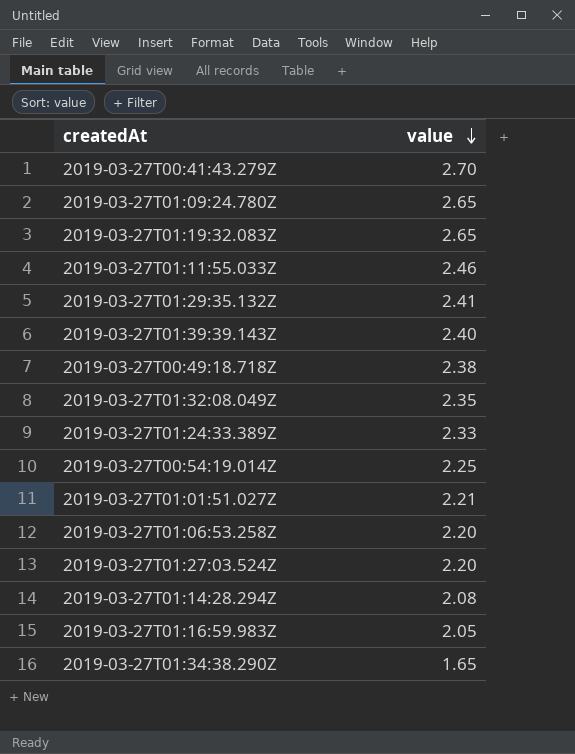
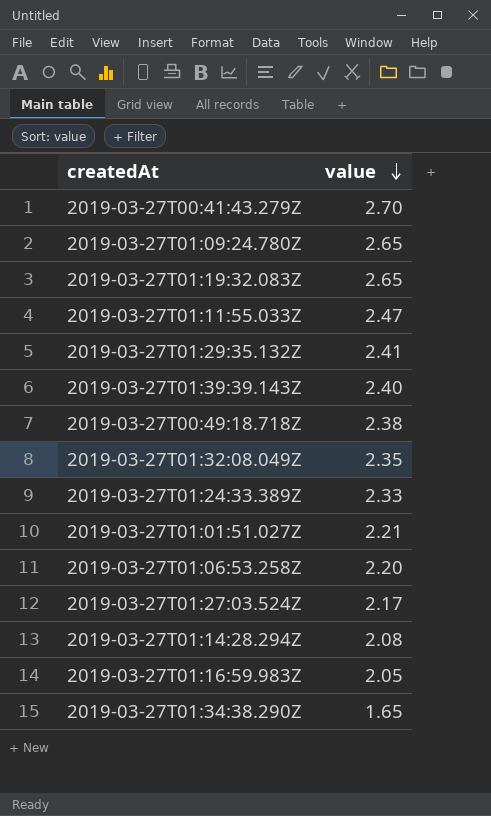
row 2019-03-27T00:54:19.014Z: 2.25 -> none
2019-03-27T01:11:55.033Z | value: 2.46 -> 2.47
2019-03-27T01:27:03.524Z | value: 2.20 -> 2.17

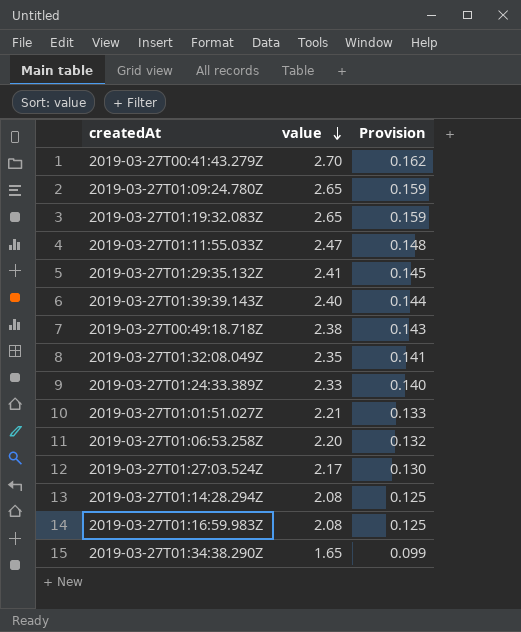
column Provision | formula: none -> [value] * 0.06
2019-03-27T01:16:59.983Z | value: 2.05 -> 2.08

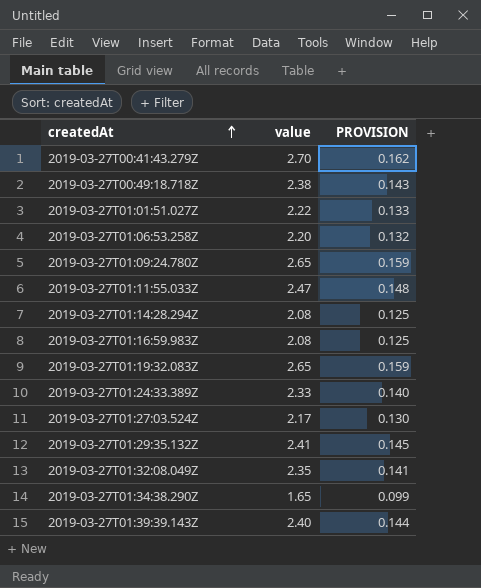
row order: value descending -> createdAt ascending
column name: Provision -> PROVISION
2019-03-27T01:01:51.027Z | value: 2.21 -> 2.22

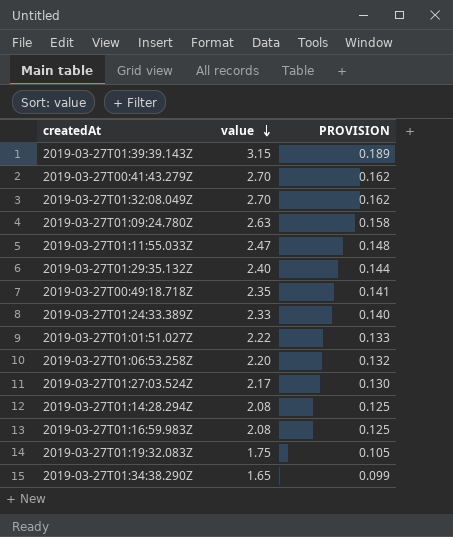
row order: createdAt ascending -> value descending
2019-03-27T01:39:39.143Z | value: 2.40 -> 3.15
2019-03-27T01:39:39.143Z | PROVISION: 0.144 -> 0.189
2019-03-27T01:32:08.049Z | value: 2.35 -> 2.70
2019-03-27T01:32:08.049Z | PROVISION: 0.141 -> 0.162
2019-03-27T01:09:24.780Z | value: 2.65 -> 2.63
2019-03-27T01:09:24.780Z | PROVISION: 0.159 -> 0.158
2019-03-27T01:29:35.132Z | value: 2.41 -> 2.40
2019-03-27T01:29:35.132Z | PROVISION: 0.145 -> 0.144
2019-03-27T00:49:18.718Z | value: 2.38 -> 2.35
2019-03-27T00:49:18.718Z | PROVISION: 0.143 -> 0.141
2019-03-27T01:19:32.083Z | value: 2.65 -> 1.75
2019-03-27T01:19:32.083Z | PROVISION: 0.159 -> 0.105

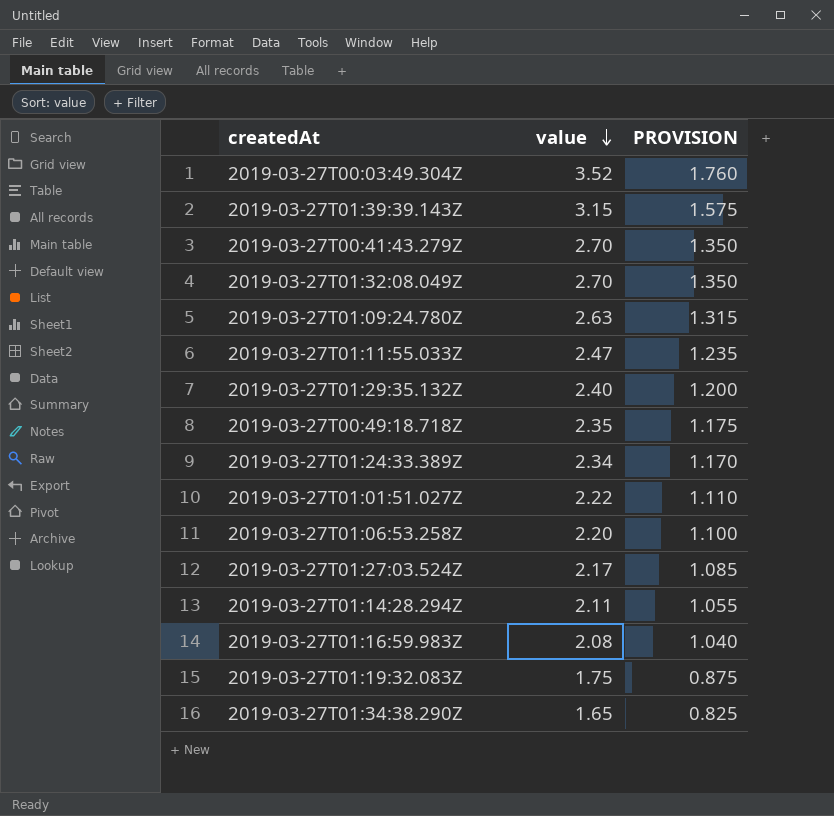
column PROVISION | formula: [value] * 0.06 -> [value] * 0.5
row 2019-03-27T00:03:49.304Z: none -> 3.52 | 1.760
2019-03-27T01:24:33.389Z | value: 2.33 -> 2.34
2019-03-27T01:14:28.294Z | value: 2.08 -> 2.11

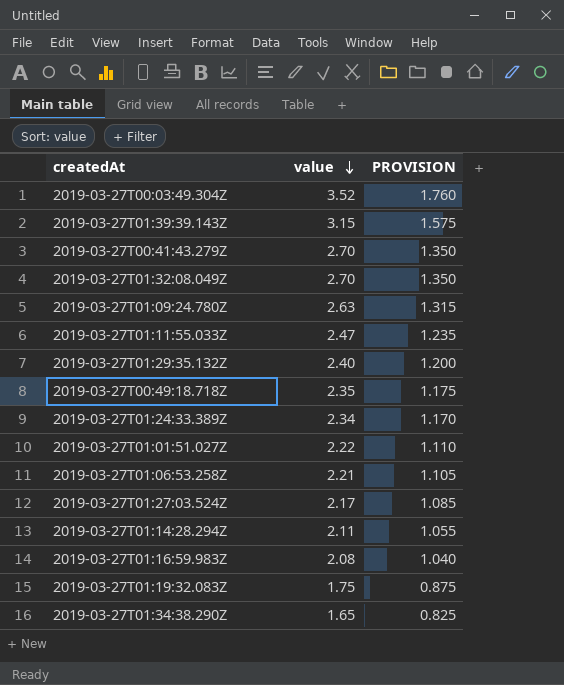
2019-03-27T01:06:53.258Z | value: 2.20 -> 2.21
2019-03-27T01:06:53.258Z | PROVISION: 1.100 -> 1.105

